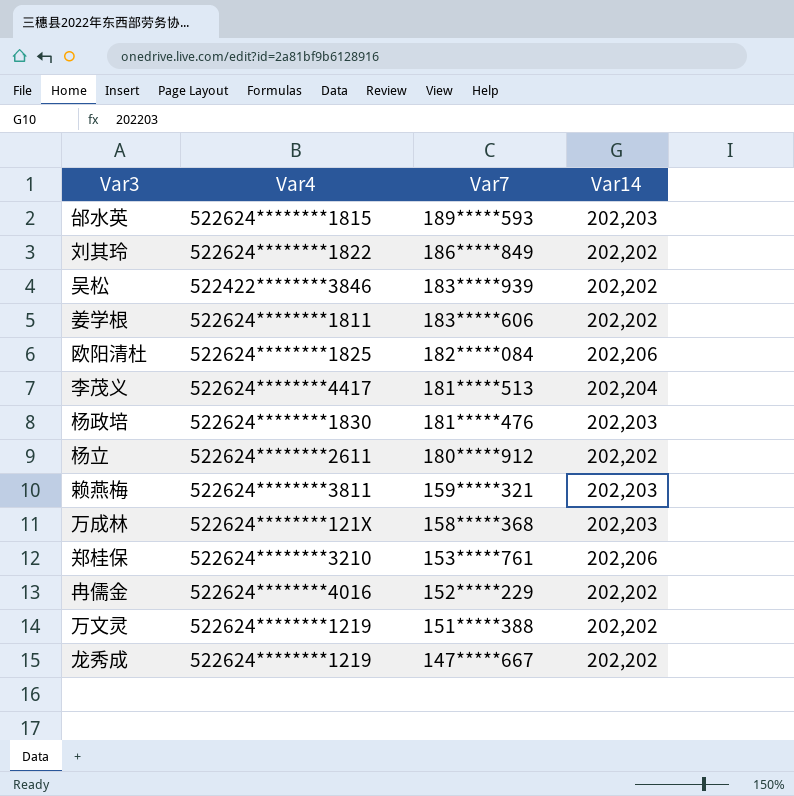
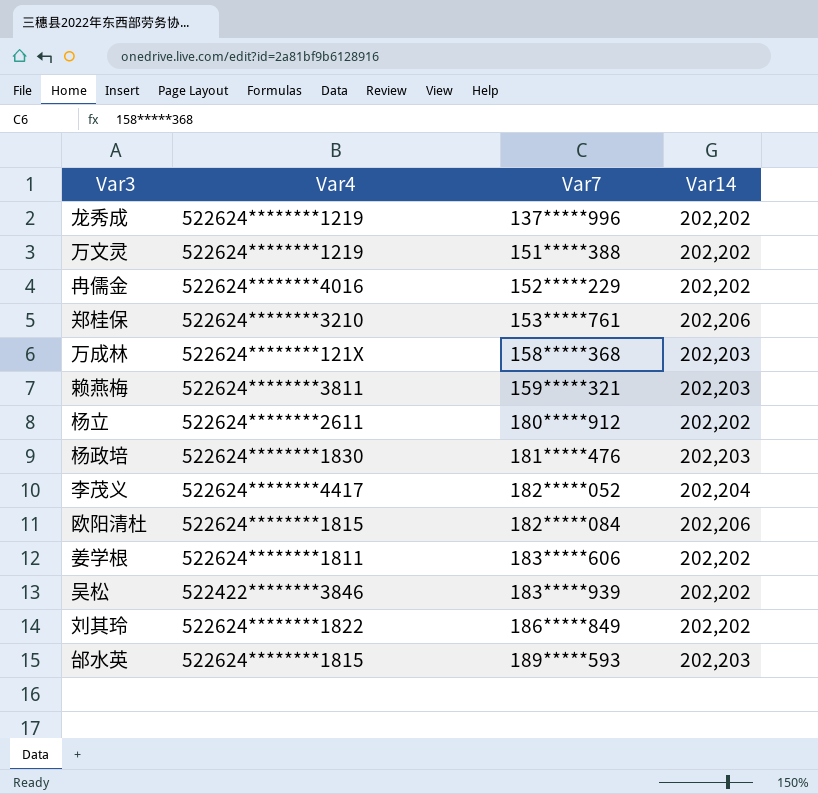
row order: Var7 descending -> Var7 ascending
龙秀成 | Var7: 147*****667 -> 137*****996
李茂义 | Var7: 181*****513 -> 182*****052
欧阳清杜 | Var4: 522624********1825 -> 522624********1815

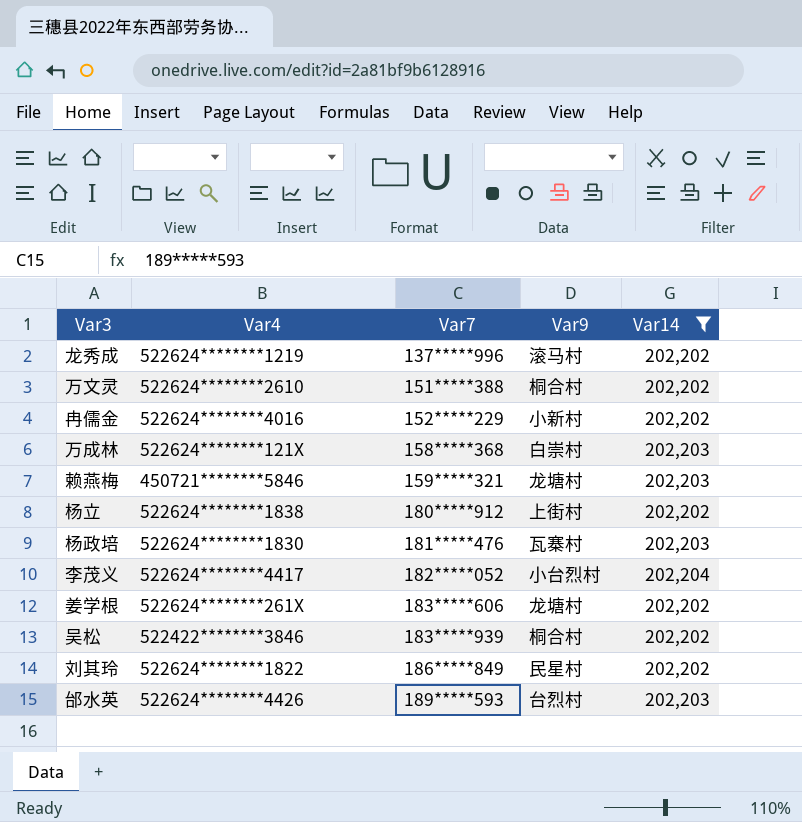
filter: none -> Var14 != 202,206
column Var9 | position: none -> 4
万文灵 | Var4: 522624********1219 -> 522624********2610
赖燕梅 | Var4: 522624********3811 -> 450721********5846
杨立 | Var4: 522624********2611 -> 522624********1838
姜学根 | Var4: 522624********1811 -> 522624********261X
邰水英 | Var4: 522624********1815 -> 522624********4426

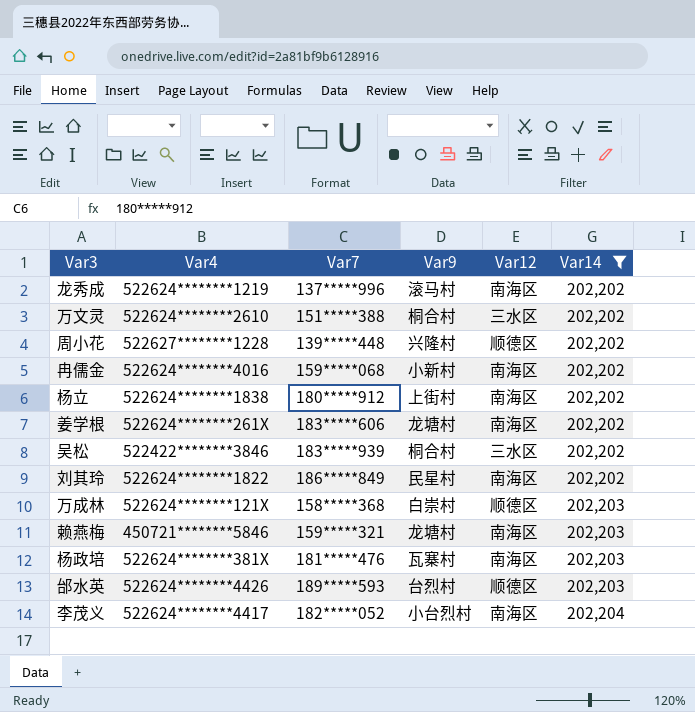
row order: Var7 ascending -> Var14 ascending
column Var12 | position: none -> 5
row 周小花: none -> 522627********1228 | 139*****448 | 兴隆村 | 顺德区 | 202,202
冉儒金 | Var7: 152*****229 -> 159*****068
杨政培 | Var4: 522624********1830 -> 522624********381X

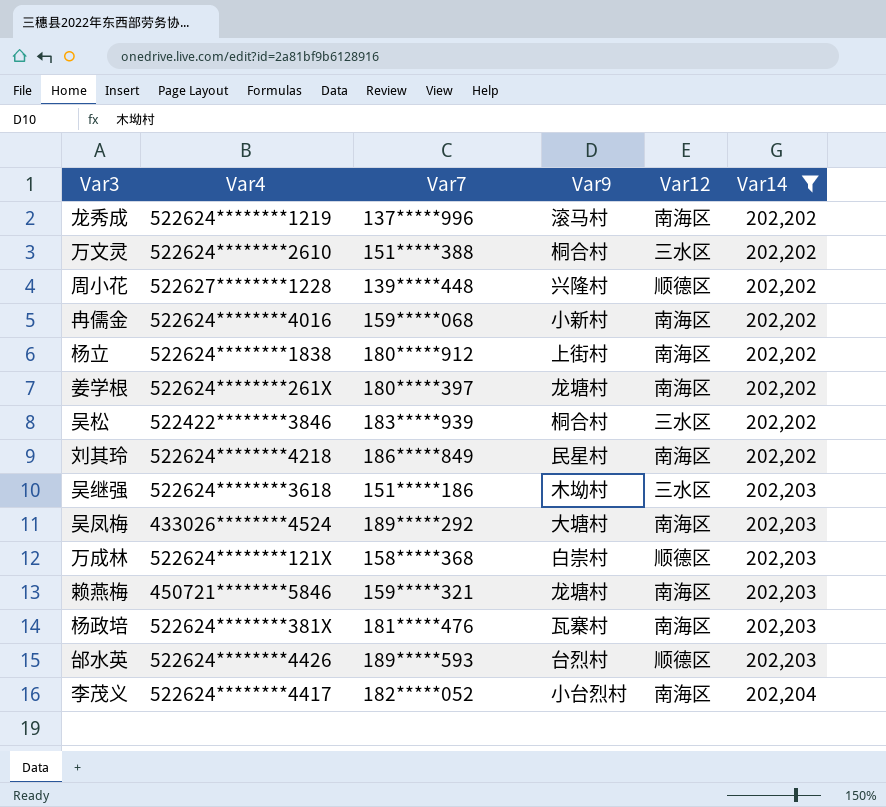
姜学根 | Var7: 183*****606 -> 180*****397
刘其玲 | Var4: 522624********1822 -> 522624********4218
row 吴继强: none -> 522624********3618 | 151*****186 | 木坳村 | 三水区 | 202,203
row 吴凤梅: none -> 433026********4524 | 189*****292 | 大塘村 | 南海区 | 202,203

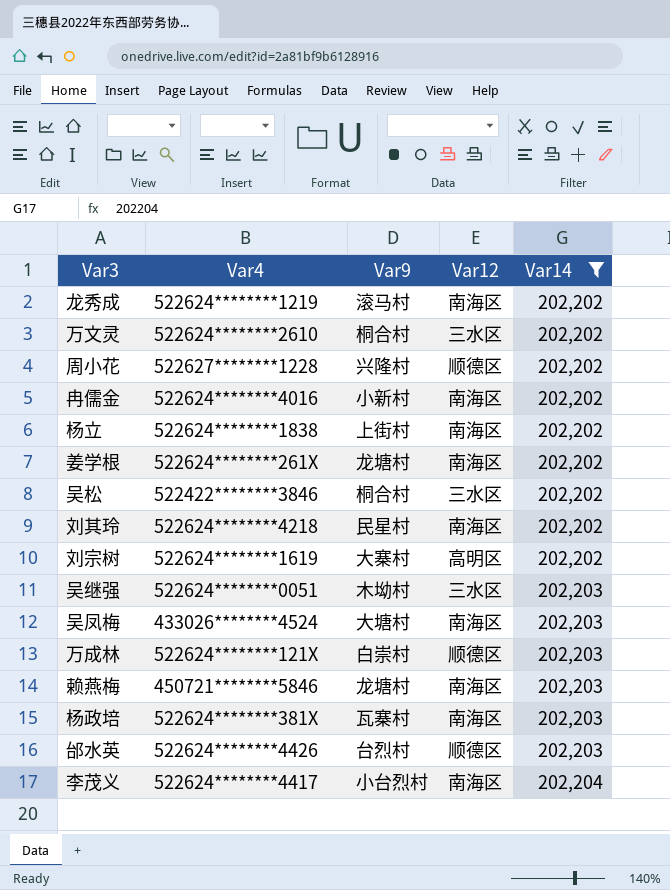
column Var7 | position: 3 -> none
row 刘宗树: none -> 522624********1619 | 大寨村 | 高明区 | 202,202
吴继强 | Var4: 522624********3618 -> 522624********0051

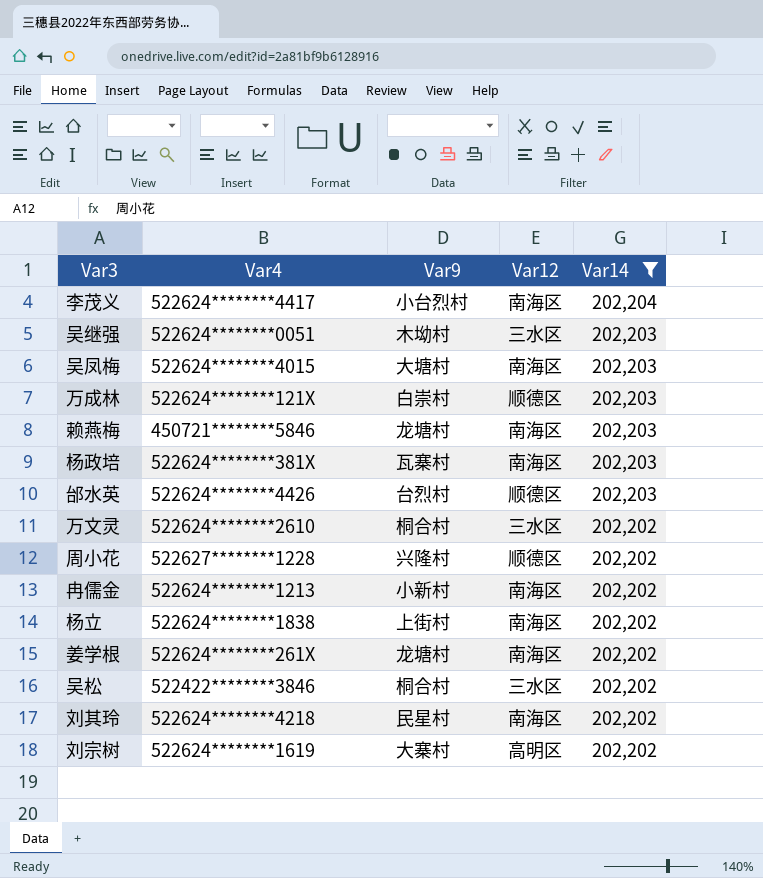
row order: Var14 ascending -> Var14 descending
row 龙秀成: 522624********1219 | 滚马村 | 南海区 | 202,202 -> none
吴凤梅 | Var4: 433026********4524 -> 522624********4015
冉儒金 | Var4: 522624********4016 -> 522624********1213

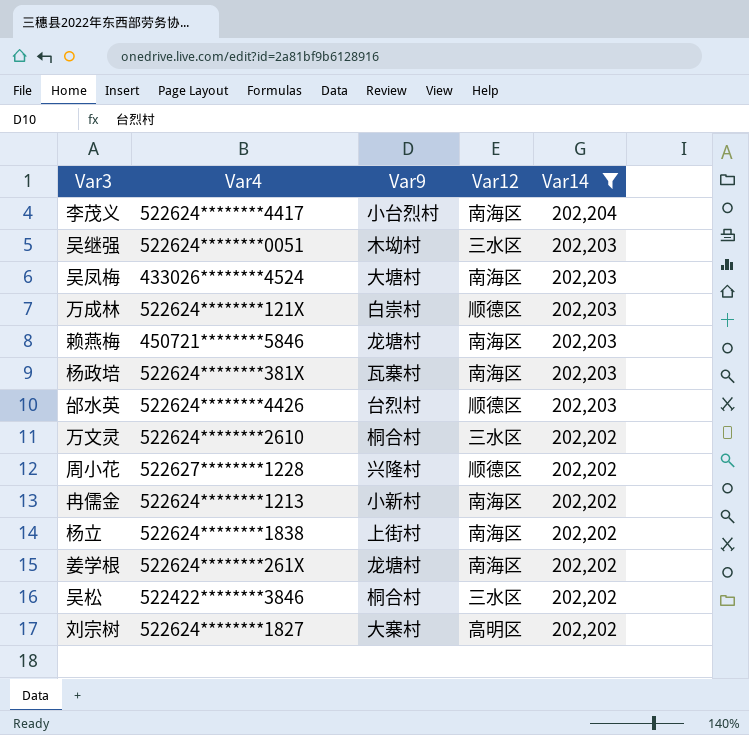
row 刘其玲: 522624********4218 | 民星村 | 南海区 | 202,202 -> none
吴凤梅 | Var4: 522624********4015 -> 433026********4524
刘宗树 | Var4: 522624********1619 -> 522624********1827

